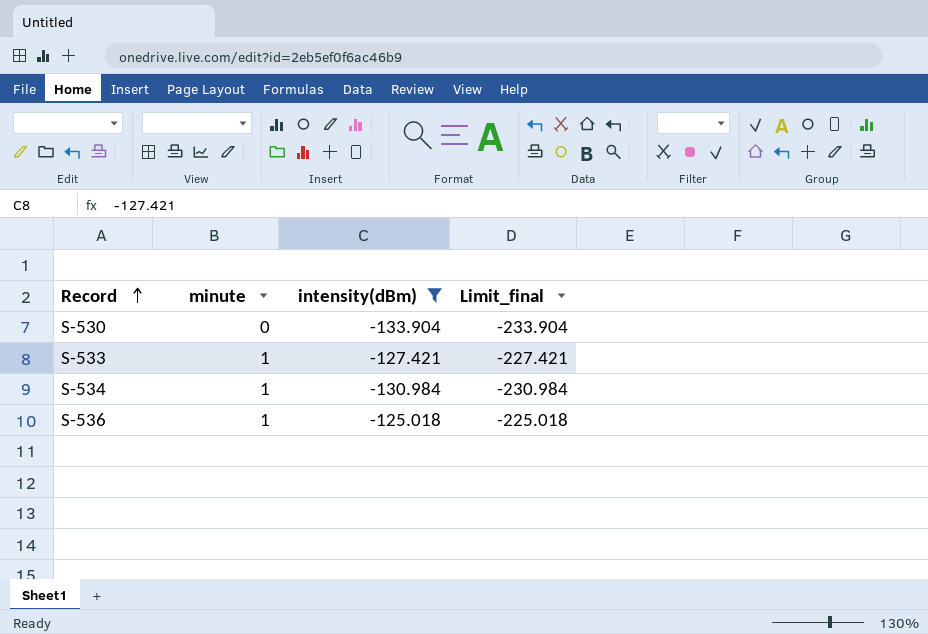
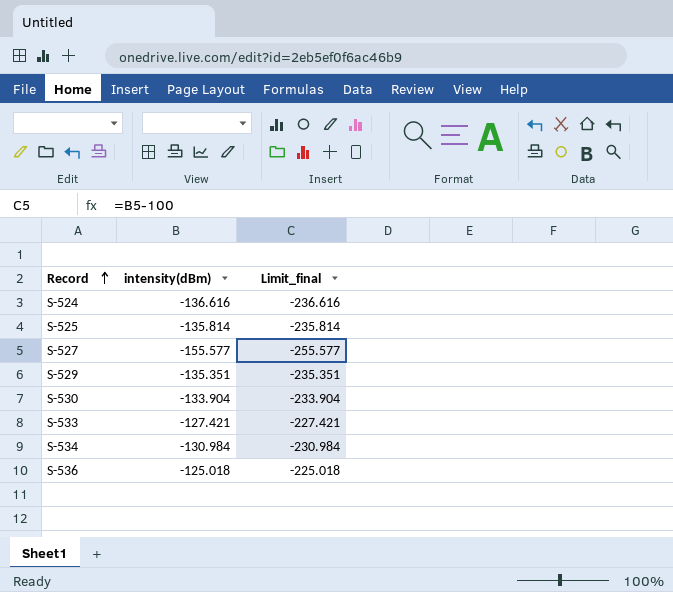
filter: intensity(dBm) >= -133.904 -> none
column minute | position: 2 -> none

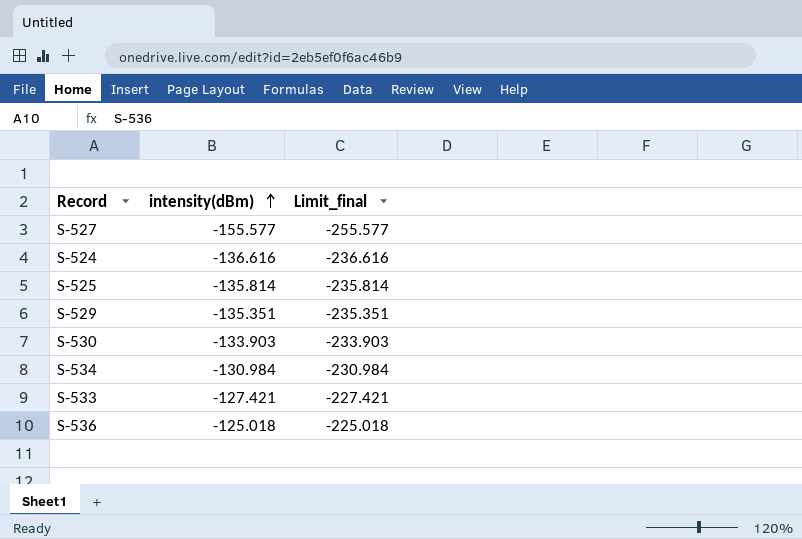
row order: Record ascending -> intensity(dBm) ascending
S-530 | intensity(dBm): -133.904 -> -133.903
S-530 | Limit_final: -233.904 -> -233.903

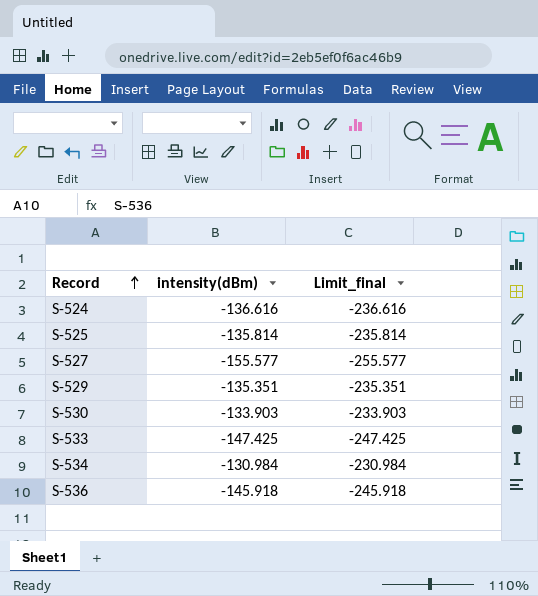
row order: intensity(dBm) ascending -> Record ascending
S-533 | intensity(dBm): -127.421 -> -147.425
S-533 | Limit_final: -227.421 -> -247.425
S-536 | intensity(dBm): -125.018 -> -145.918
S-536 | Limit_final: -225.018 -> -245.918

